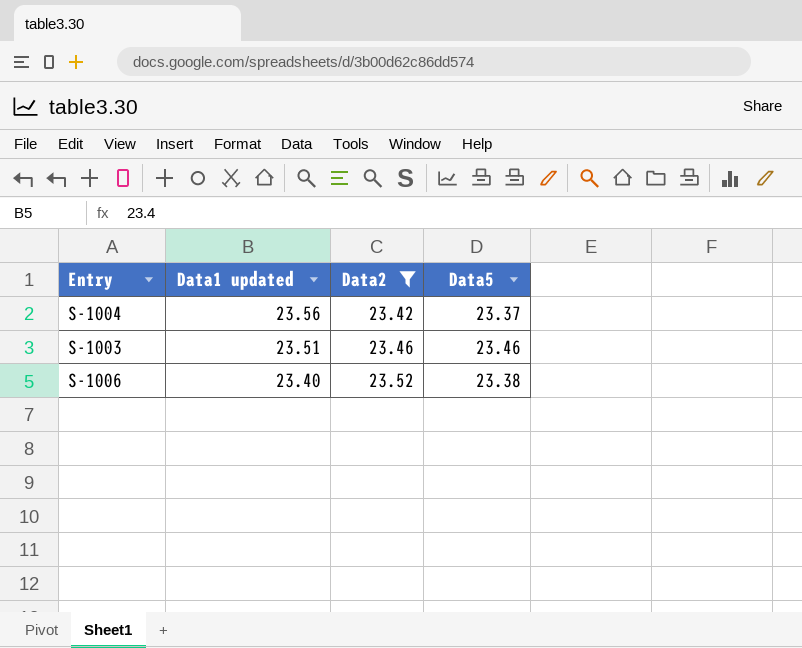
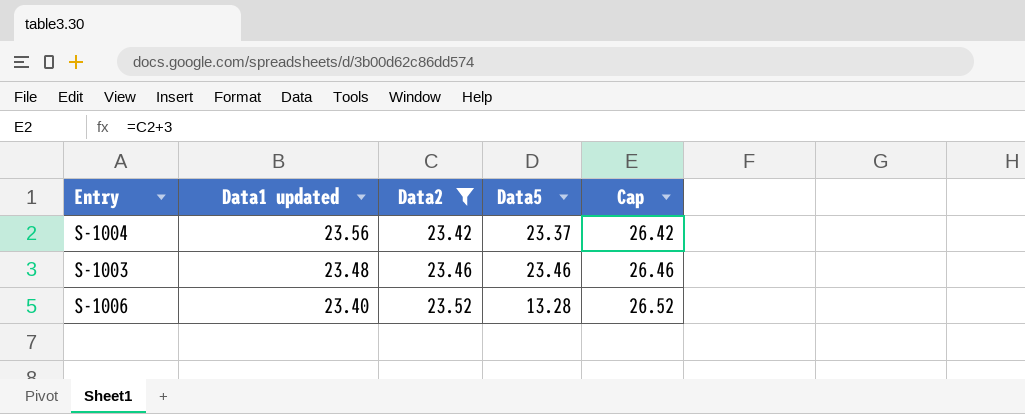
column Cap | formula: none -> [Data2] + 3
S-1003 | Data1 updated: 23.51 -> 23.48
S-1006 | Data5: 23.38 -> 13.28

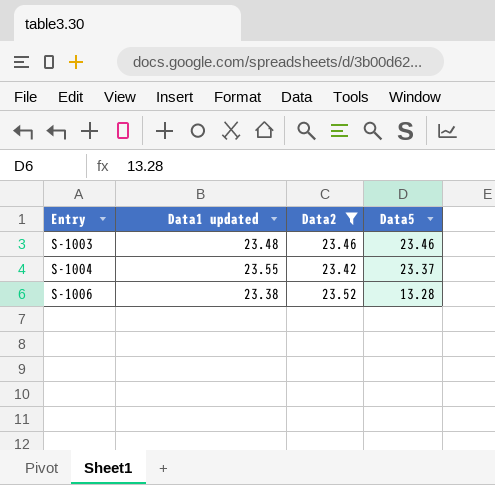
row order: Data1 updated descending -> Entry ascending
column Cap | formula: [Data2] + 3 -> none
S-1004 | Data1 updated: 23.56 -> 23.55
S-1006 | Data1 updated: 23.40 -> 23.38

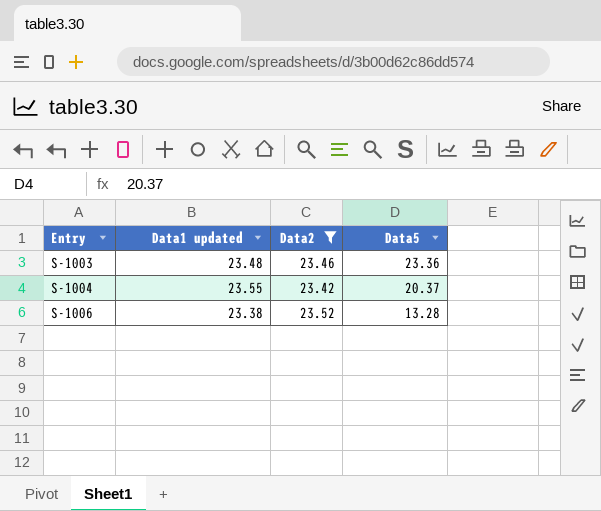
S-1003 | Data5: 23.46 -> 23.36
S-1004 | Data5: 23.37 -> 20.37

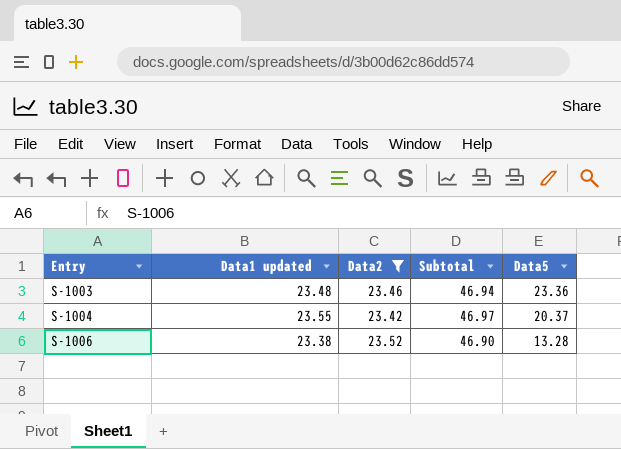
column Subtotal | formula: none -> [Data1 updated] + [Data2]

